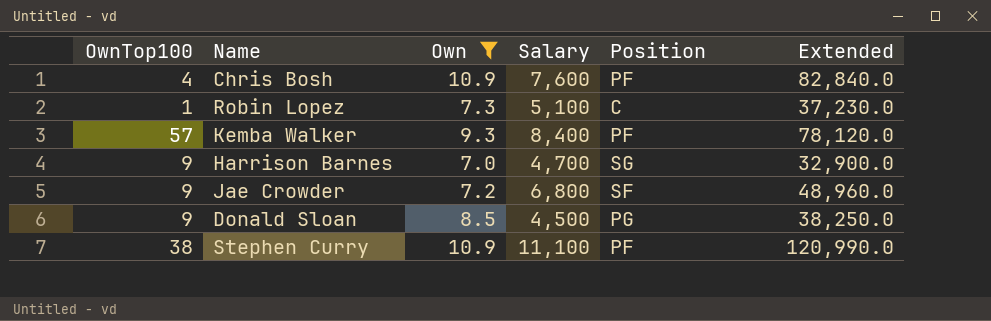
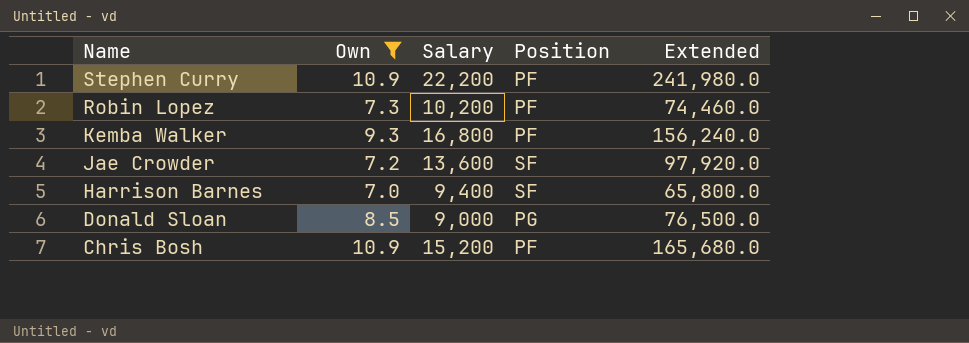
row order: none -> Name descending
column OwnTop100 | position: 1 -> none
Stephen Curry | Salary: 11,100 -> 22,200
Stephen Curry | Extended: 120,990.0 -> 241,980.0
Robin Lopez | Salary: 5,100 -> 10,200
Robin Lopez | Position: C -> PF
Robin Lopez | Extended: 37,230.0 -> 74,460.0
Kemba Walker | Salary: 8,400 -> 16,800
Kemba Walker | Extended: 78,120.0 -> 156,240.0
Jae Crowder | Salary: 6,800 -> 13,600
Jae Crowder | Extended: 48,960.0 -> 97,920.0
Harrison Barnes | Salary: 4,700 -> 9,400
Harrison Barnes | Position: SG -> SF
Harrison Barnes | Extended: 32,900.0 -> 65,800.0
Donald Sloan | Salary: 4,500 -> 9,000
Donald Sloan | Extended: 38,250.0 -> 76,500.0
Chris Bosh | Salary: 7,600 -> 15,200
Chris Bosh | Extended: 82,840.0 -> 165,680.0

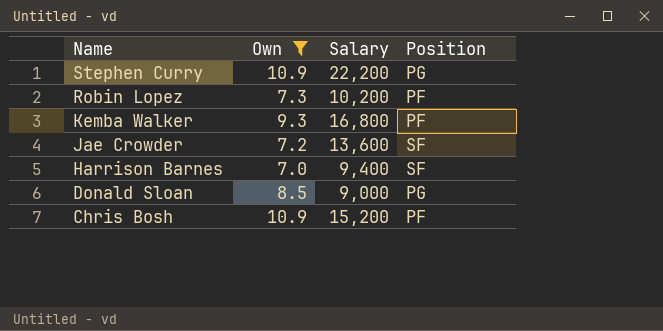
column Extended | formula: [Own] * [Salary] -> none
Stephen Curry | Position: PF -> PG

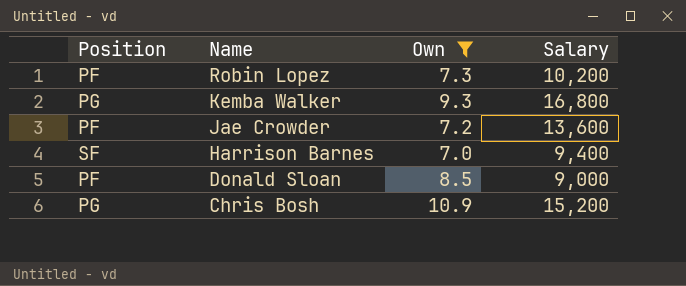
column Position | position: 4 -> 1
row Stephen Curry: 10.9 | 22,200 | PG -> none
Kemba Walker | Position: PF -> PG
Jae Crowder | Position: SF -> PF
Donald Sloan | Position: PG -> PF
Chris Bosh | Position: PF -> PG

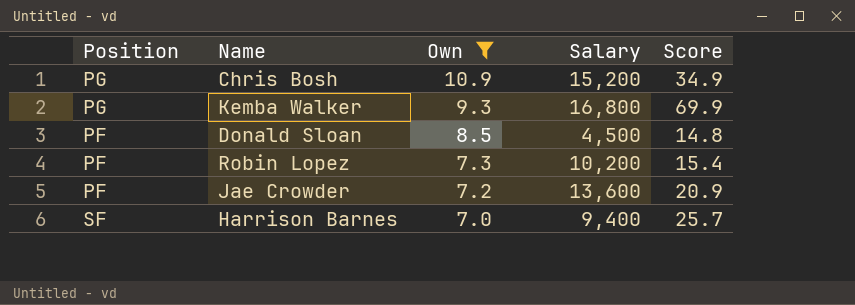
row order: Name descending -> Own descending
column Score | position: none -> 5
Donald Sloan | Salary: 9,000 -> 4,500

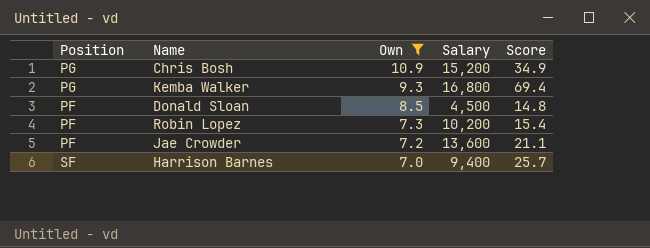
Kemba Walker | Score: 69.9 -> 69.4
Jae Crowder | Score: 20.9 -> 21.1

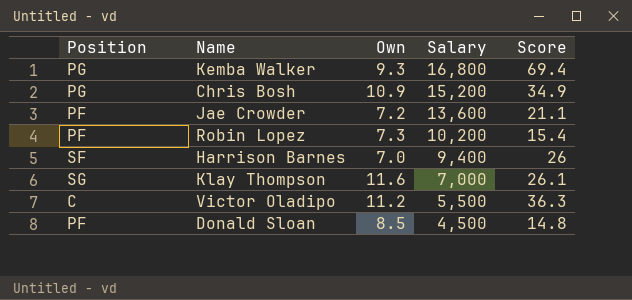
filter: Own <= 10.9 -> none
row order: Own descending -> Salary descending
Harrison Barnes | Score: 25.7 -> 26

